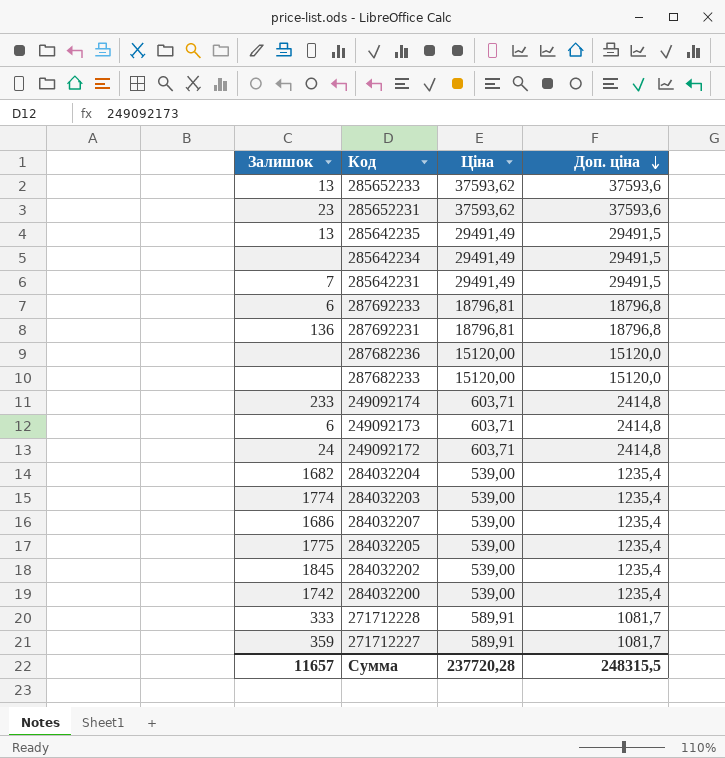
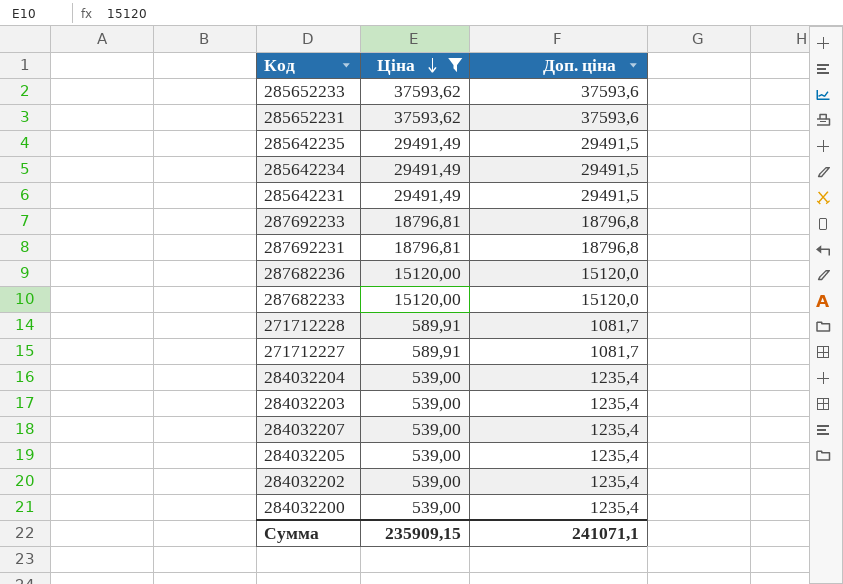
filter: none -> Ціна != 603,71
row order: Доп. ціна descending -> Ціна descending
column Залишок | position: 1 -> none
Сумма | Ціна: 237720,28 -> 235909,15
Сумма | Доп. ціна: 248315,5 -> 241071,1

